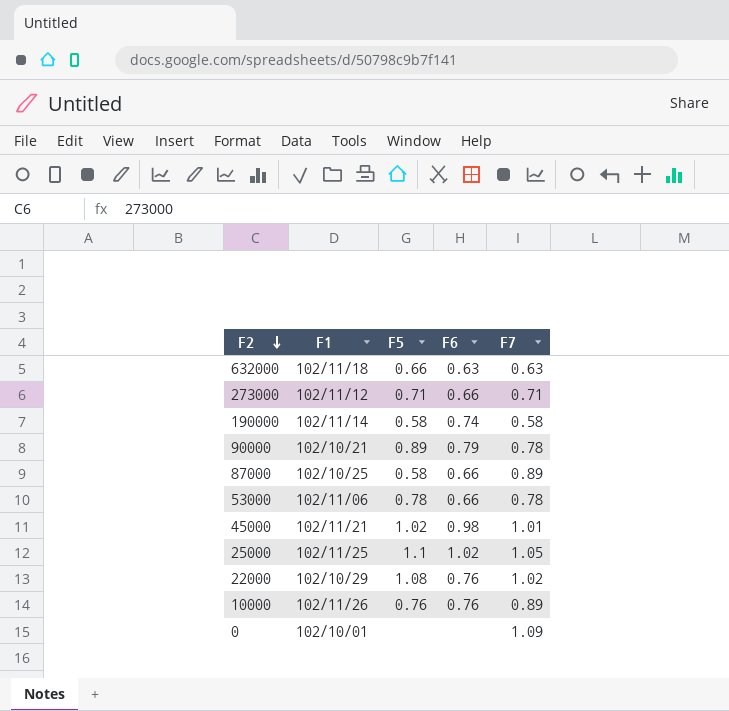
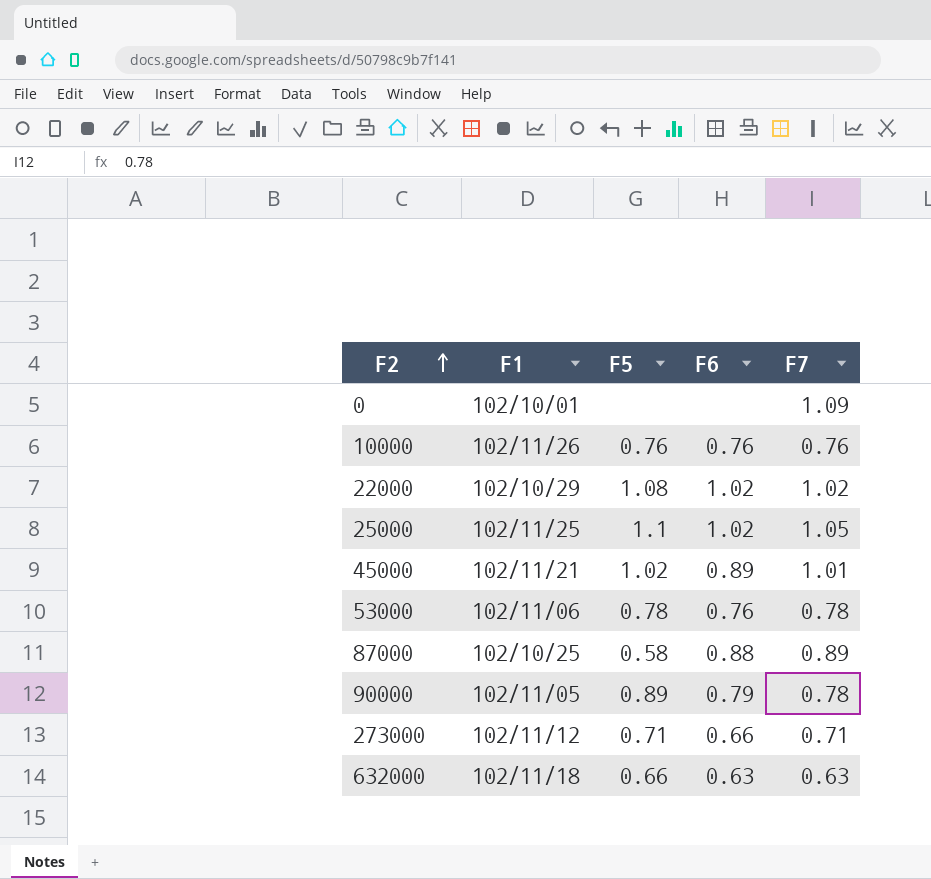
row order: F2 descending -> F2 ascending
row 190000: 102/11/14 | 0.58 | 0.74 | 0.58 -> none
10000 | F7: 0.89 -> 0.76
22000 | F6: 0.76 -> 1.02
45000 | F6: 0.98 -> 0.89
53000 | F6: 0.66 -> 0.76
87000 | F6: 0.66 -> 0.88
90000 | F1: 102/10/21 -> 102/11/05

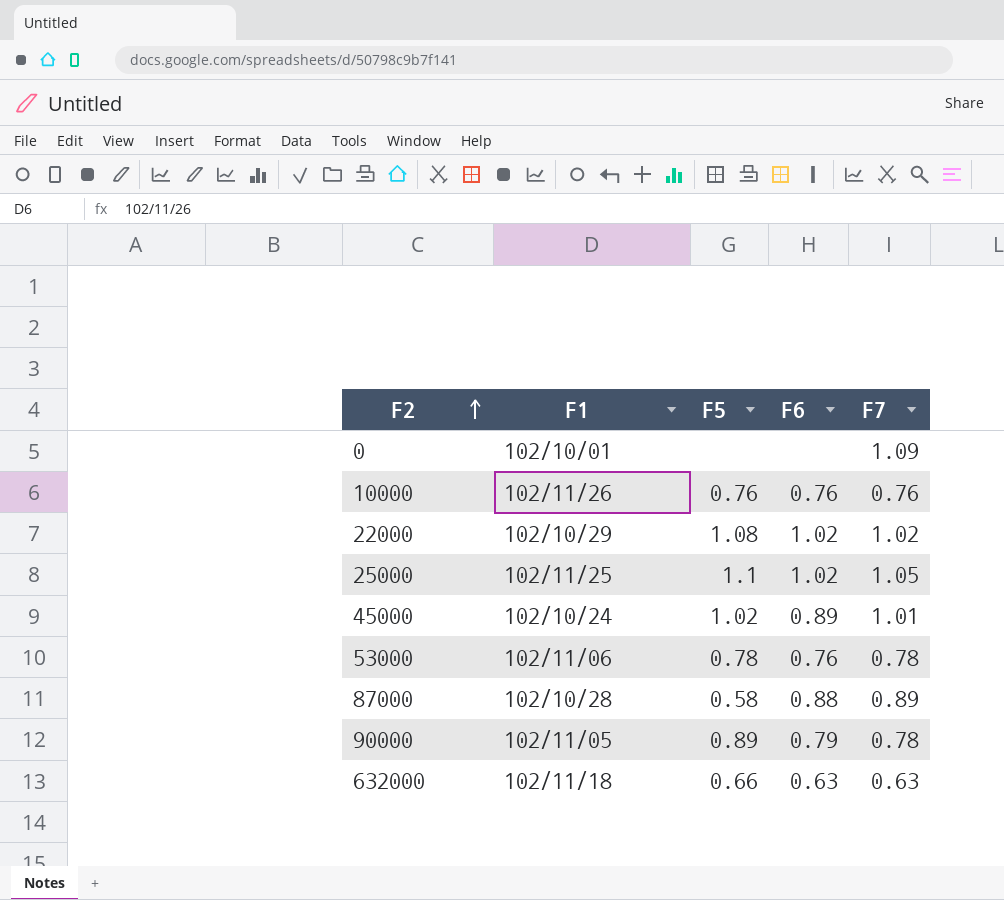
row 273000: 102/11/12 | 0.71 | 0.66 | 0.71 -> none
45000 | F1: 102/11/21 -> 102/10/24
87000 | F1: 102/10/25 -> 102/10/28

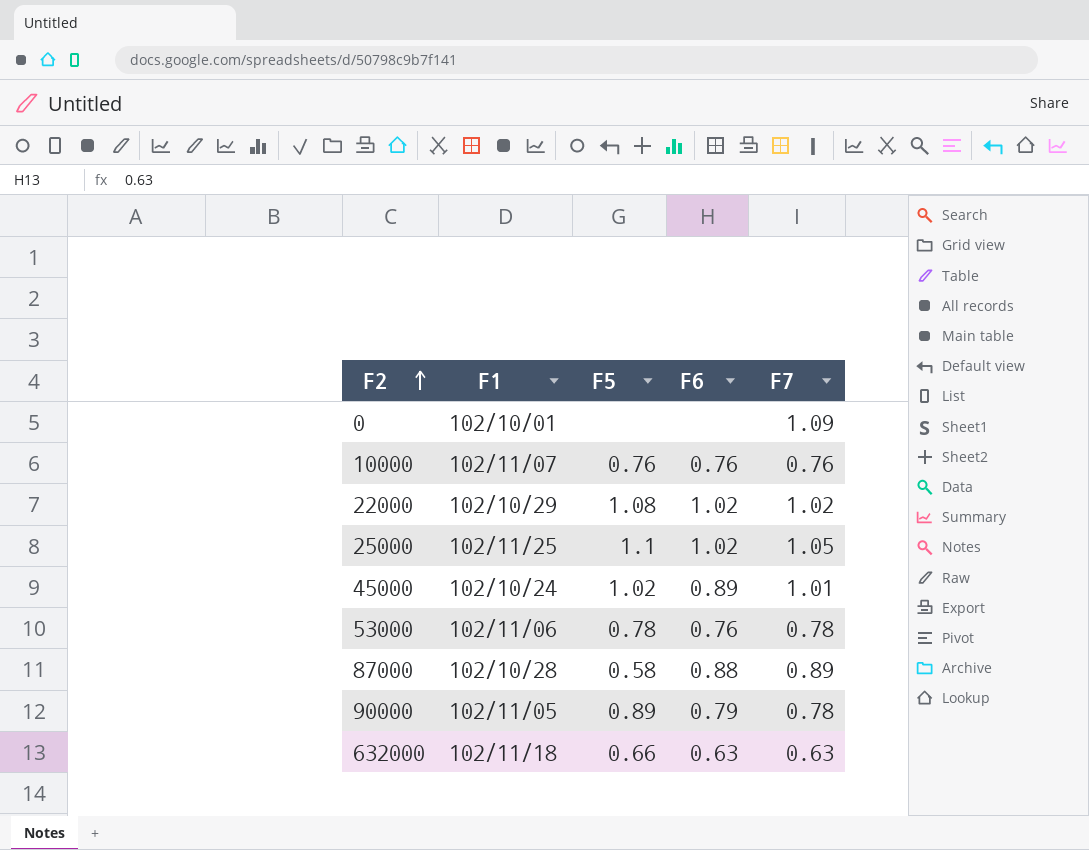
10000 | F1: 102/11/26 -> 102/11/07

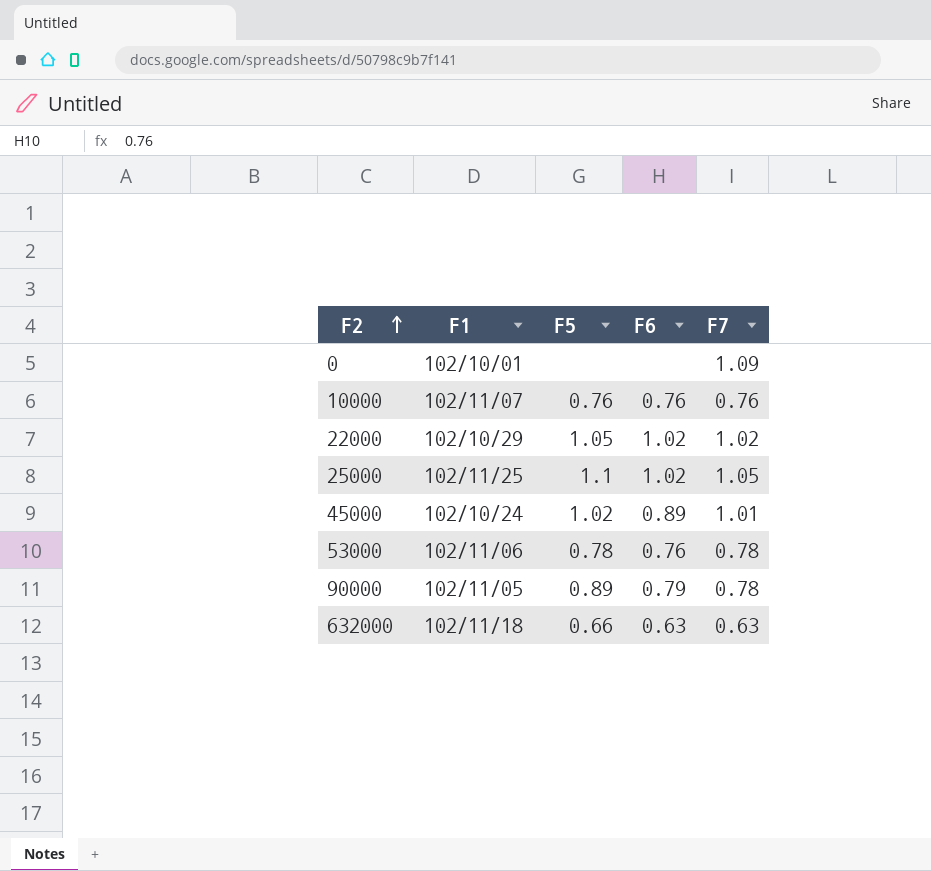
row 87000: 102/10/28 | 0.58 | 0.88 | 0.89 -> none
22000 | F5: 1.08 -> 1.05

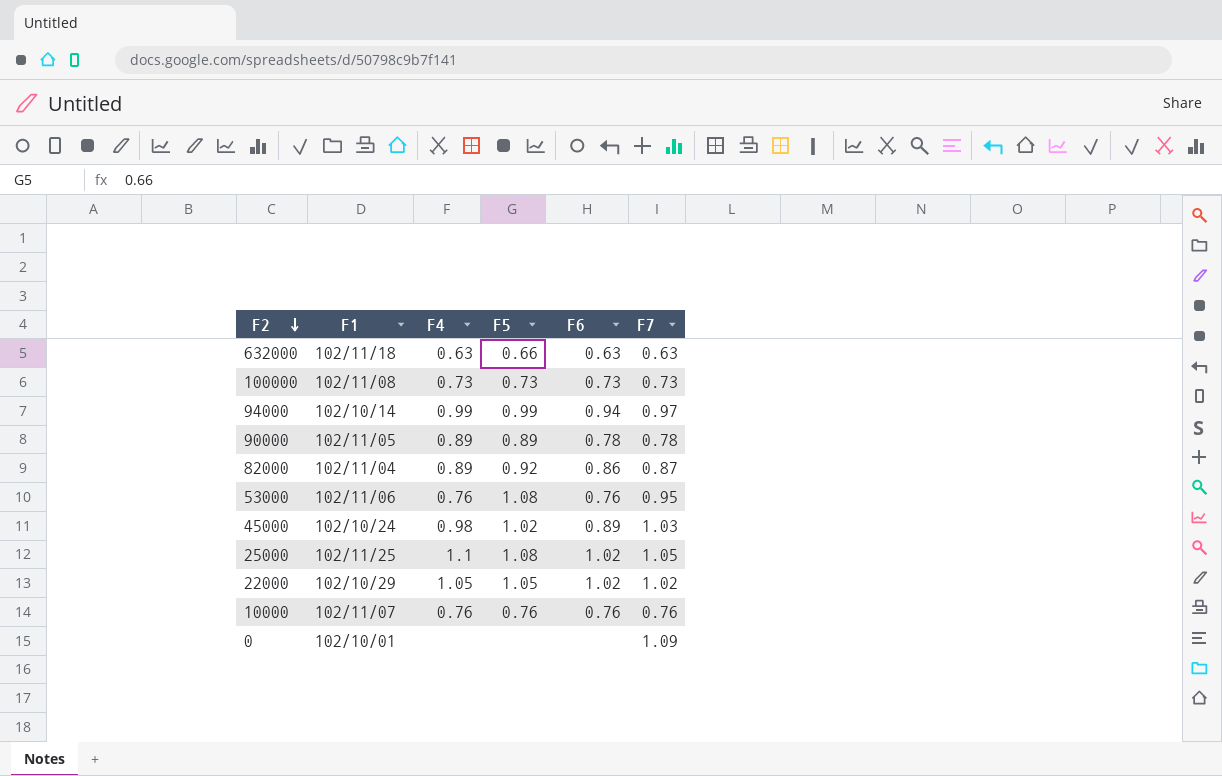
row order: F2 ascending -> F2 descending
column F4 | position: none -> 3
row 100000: none -> 102/11/08 | 0.73 | 0.73 | 0.73 | 0.73
row 94000: none -> 102/10/14 | 0.99 | 0.99 | 0.94 | 0.97
90000 | F6: 0.79 -> 0.78
row 82000: none -> 102/11/04 | 0.89 | 0.92 | 0.86 | 0.87
53000 | F5: 0.78 -> 1.08
53000 | F7: 0.78 -> 0.95
45000 | F7: 1.01 -> 1.03
25000 | F5: 1.1 -> 1.08

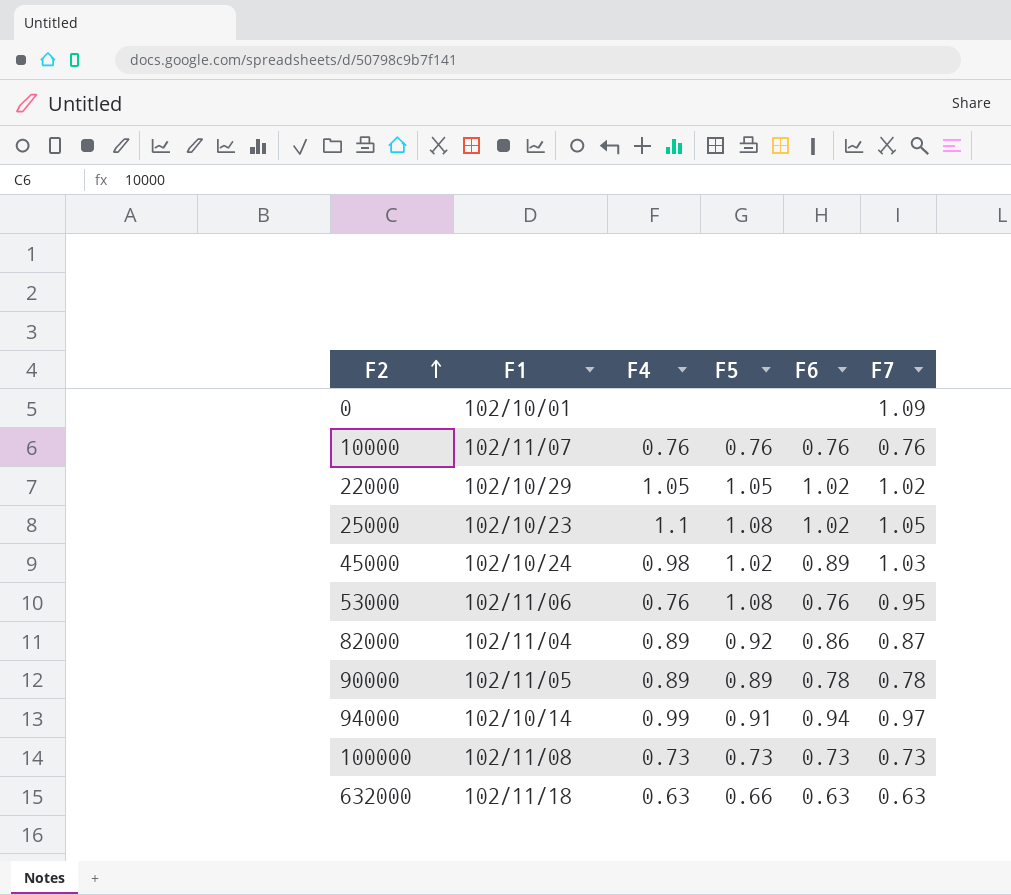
row order: F2 descending -> F2 ascending
25000 | F1: 102/11/25 -> 102/10/23
94000 | F5: 0.99 -> 0.91

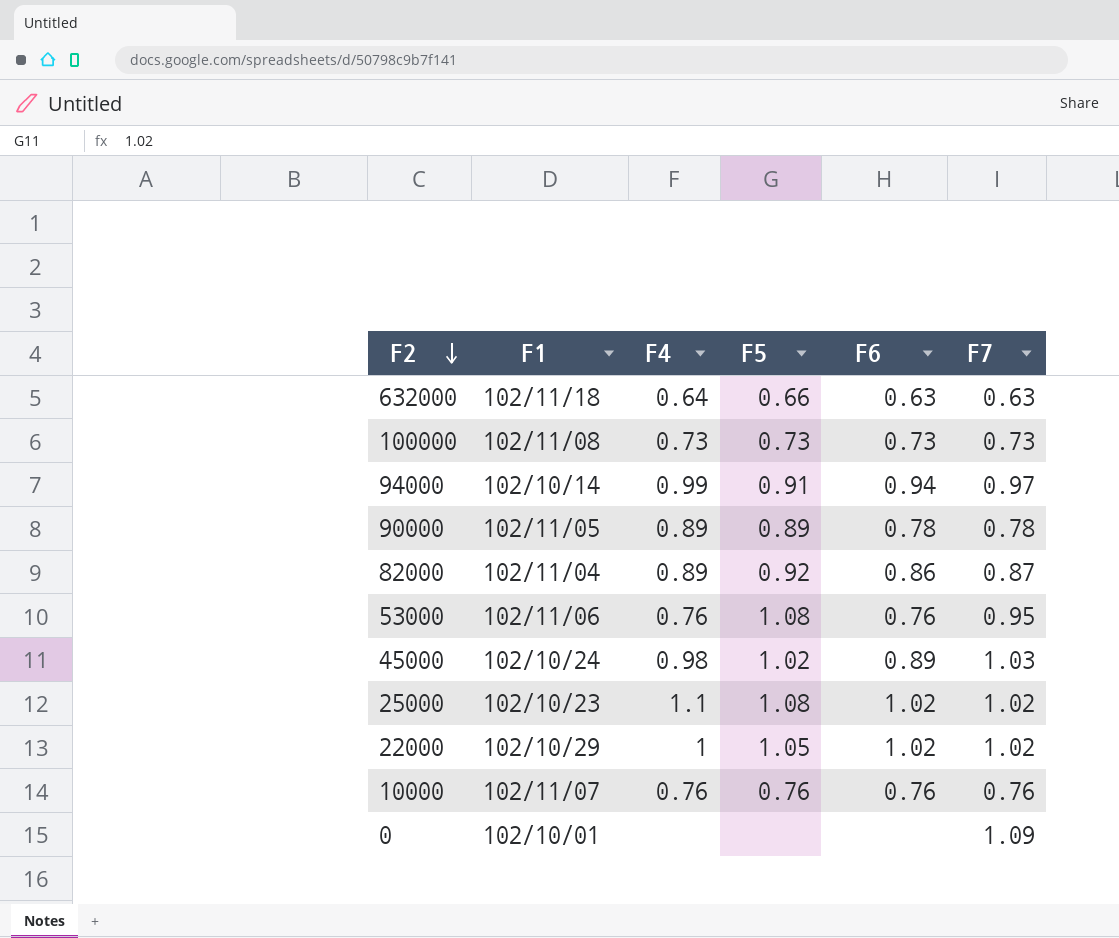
row order: F2 ascending -> F2 descending
632000 | F4: 0.63 -> 0.64
25000 | F7: 1.05 -> 1.02
22000 | F4: 1.05 -> 1

